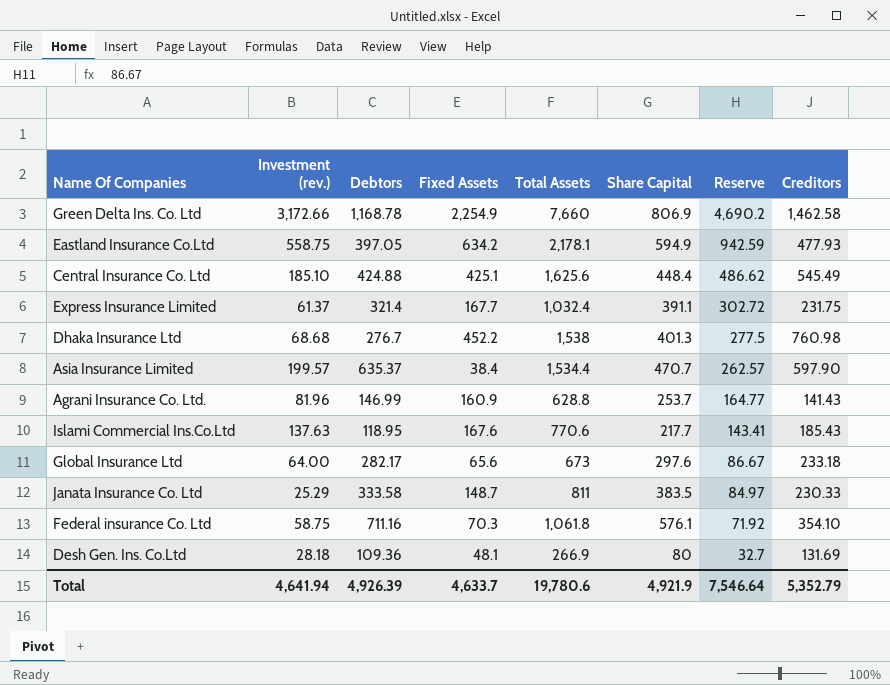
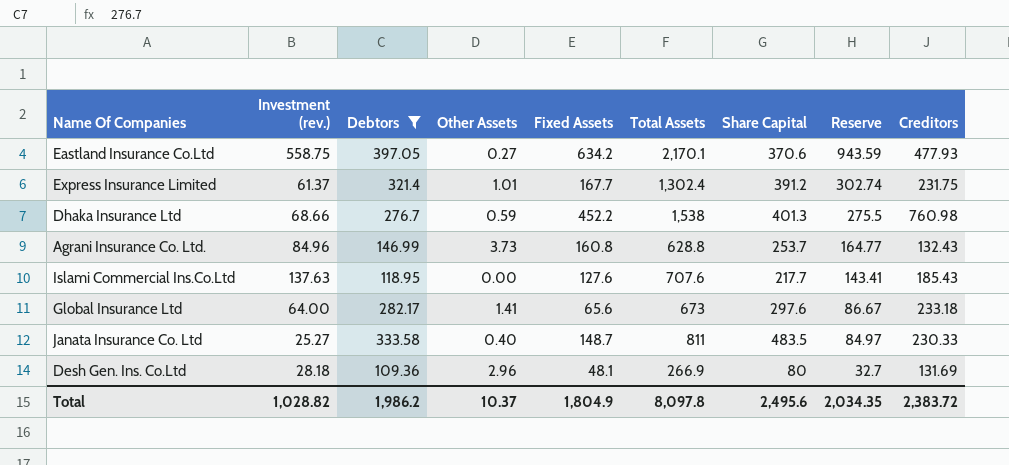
filter: none -> Debtors <= 397.05
column Other Assets | position: none -> 4
Eastland Insurance Co.Ltd | Total Assets: 2,178.1 -> 2,170.1
Eastland Insurance Co.Ltd | Share Capital: 594.9 -> 370.6
Eastland Insurance Co.Ltd | Reserve: 942.59 -> 943.59
Express Insurance Limited | Total Assets: 1,032.4 -> 1,302.4
Express Insurance Limited | Share Capital: 391.1 -> 391.2
Express Insurance Limited | Reserve: 302.72 -> 302.74
Dhaka Insurance Ltd | Investment (rev.): 68.68 -> 68.66
Dhaka Insurance Ltd | Reserve: 277.5 -> 275.5
Agrani Insurance Co. Ltd. | Investment (rev.): 81.96 -> 84.96
Agrani Insurance Co. Ltd. | Fixed Assets: 160.9 -> 160.8
Agrani Insurance Co. Ltd. | Creditors: 141.43 -> 132.43
Islami Commercial Ins.Co.Ltd | Fixed Assets: 167.6 -> 127.6
Islami Commercial Ins.Co.Ltd | Total Assets: 770.6 -> 707.6
Janata Insurance Co. Ltd | Investment (rev.): 25.29 -> 25.27
Janata Insurance Co. Ltd | Share Capital: 383.5 -> 483.5
Total | Investment (rev.): 4,641.94 -> 1,028.82
Total | Debtors: 4,926.39 -> 1,986.2
Total | Fixed Assets: 4,633.7 -> 1,804.9
Total | Total Assets: 19,780.6 -> 8,097.8
Total | Share Capital: 4,921.9 -> 2,495.6
Total | Reserve: 7,546.64 -> 2,034.35
Total | Creditors: 5,352.79 -> 2,383.72

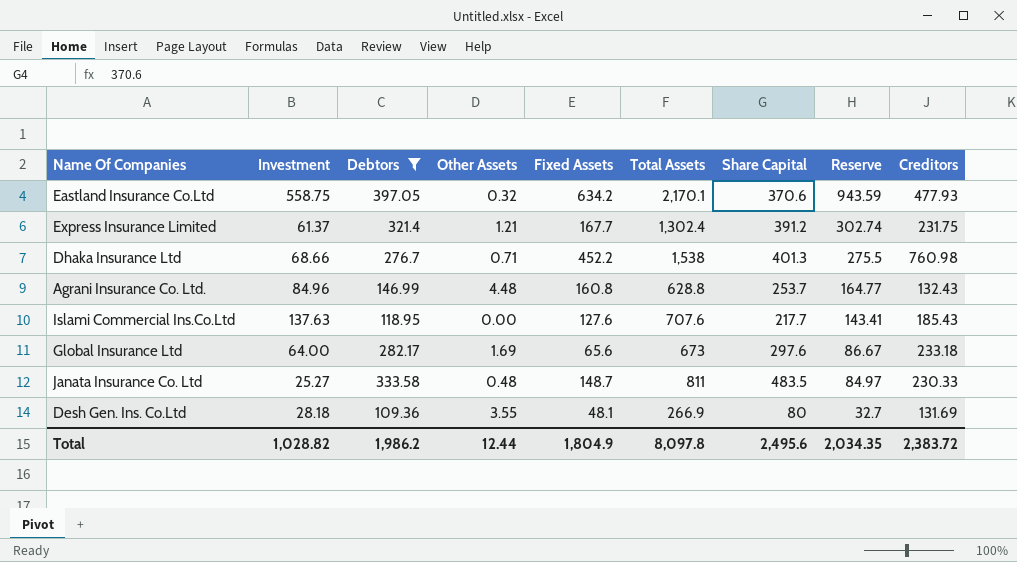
column name: Investment (rev.) -> Investment
Eastland Insurance Co.Ltd | Other Assets: 0.27 -> 0.32
Express Insurance Limited | Other Assets: 1.01 -> 1.21
Dhaka Insurance Ltd | Other Assets: 0.59 -> 0.71
Agrani Insurance Co. Ltd. | Other Assets: 3.73 -> 4.48
Global Insurance Ltd | Other Assets: 1.41 -> 1.69
Janata Insurance Co. Ltd | Other Assets: 0.40 -> 0.48
Desh Gen. Ins. Co.Ltd | Other Assets: 2.96 -> 3.55
Total | Other Assets: 10.37 -> 12.44

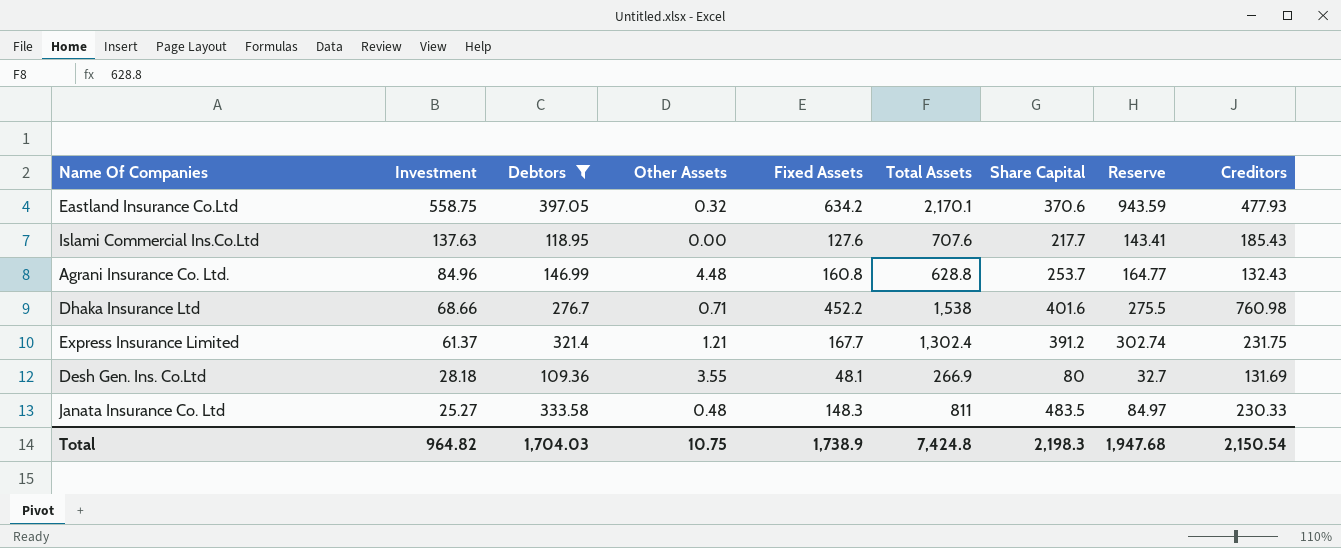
row order: Reserve descending -> Investment descending
row Global Insurance Ltd: 64.00 | 282.17 | 1.69 | 65.6 | 673 | 297.6 | 86.67 | 233.18 -> none
Dhaka Insurance Ltd | Share Capital: 401.3 -> 401.6
Janata Insurance Co. Ltd | Fixed Assets: 148.7 -> 148.3
Total | Investment: 1,028.82 -> 964.82
Total | Debtors: 1,986.2 -> 1,704.03
Total | Other Assets: 12.44 -> 10.75
Total | Fixed Assets: 1,804.9 -> 1,738.9
Total | Total Assets: 8,097.8 -> 7,424.8
Total | Share Capital: 2,495.6 -> 2,198.3
Total | Reserve: 2,034.35 -> 1,947.68
Total | Creditors: 2,383.72 -> 2,150.54

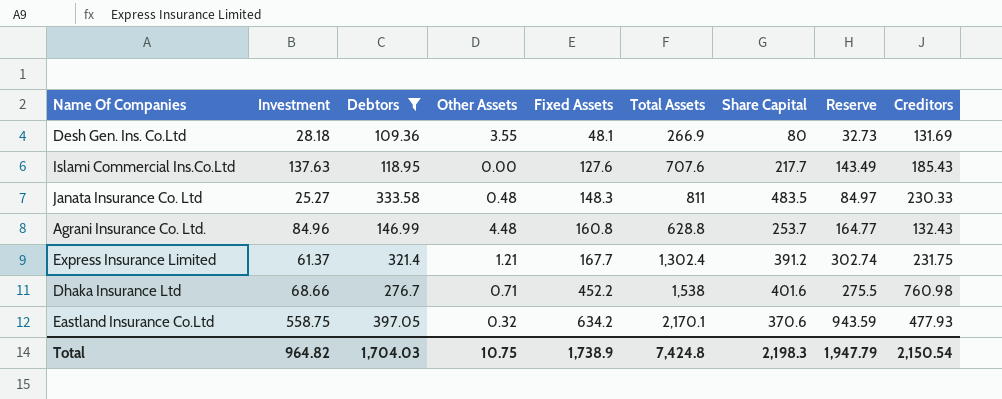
row order: Investment descending -> Fixed Assets ascending
Desh Gen. Ins. Co.Ltd | Reserve: 32.7 -> 32.73
Islami Commercial Ins.Co.Ltd | Reserve: 143.41 -> 143.49
Total | Reserve: 1,947.68 -> 1,947.79

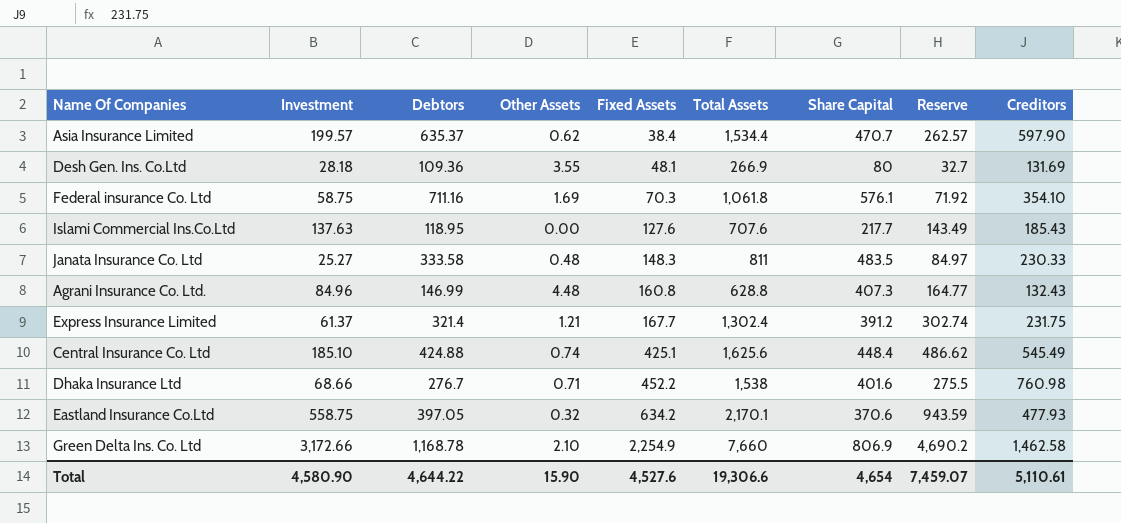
filter: Debtors <= 397.05 -> none
Desh Gen. Ins. Co.Ltd | Reserve: 32.73 -> 32.7
Agrani Insurance Co. Ltd. | Share Capital: 253.7 -> 407.3
Total | Investment: 964.82 -> 4,580.90
Total | Debtors: 1,704.03 -> 4,644.22
Total | Other Assets: 10.75 -> 15.90
Total | Fixed Assets: 1,738.9 -> 4,527.6
Total | Total Assets: 7,424.8 -> 19,306.6
Total | Share Capital: 2,198.3 -> 4,654
Total | Reserve: 1,947.79 -> 7,459.07
Total | Creditors: 2,150.54 -> 5,110.61

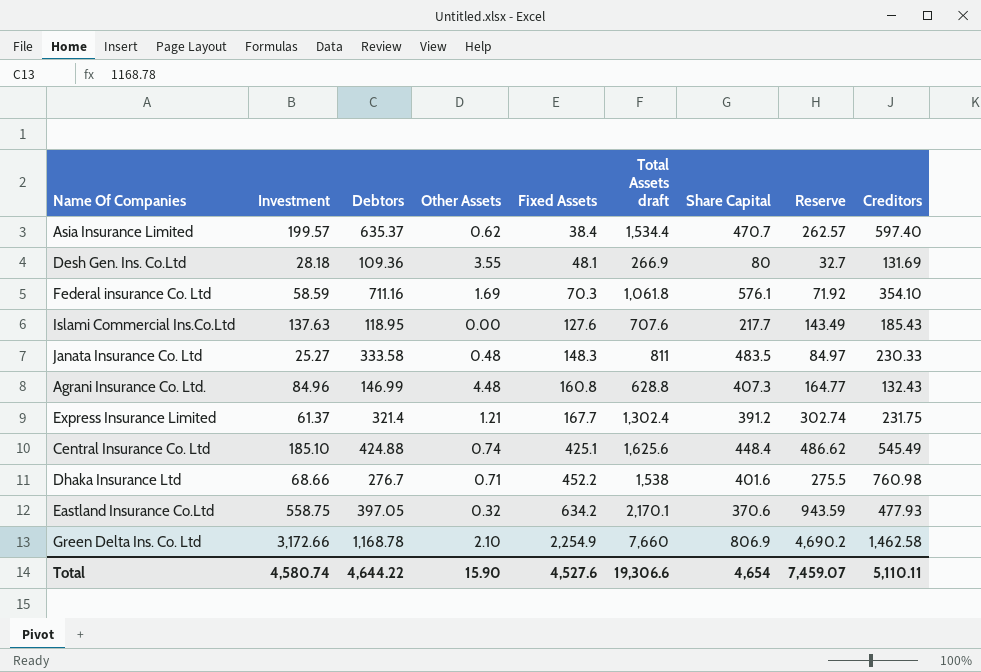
column name: Total Assets -> Total Assets draft
Asia Insurance Limited | Creditors: 597.90 -> 597.40
Federal insurance Co. Ltd | Investment: 58.75 -> 58.59
Total | Investment: 4,580.90 -> 4,580.74
Total | Creditors: 5,110.61 -> 5,110.11

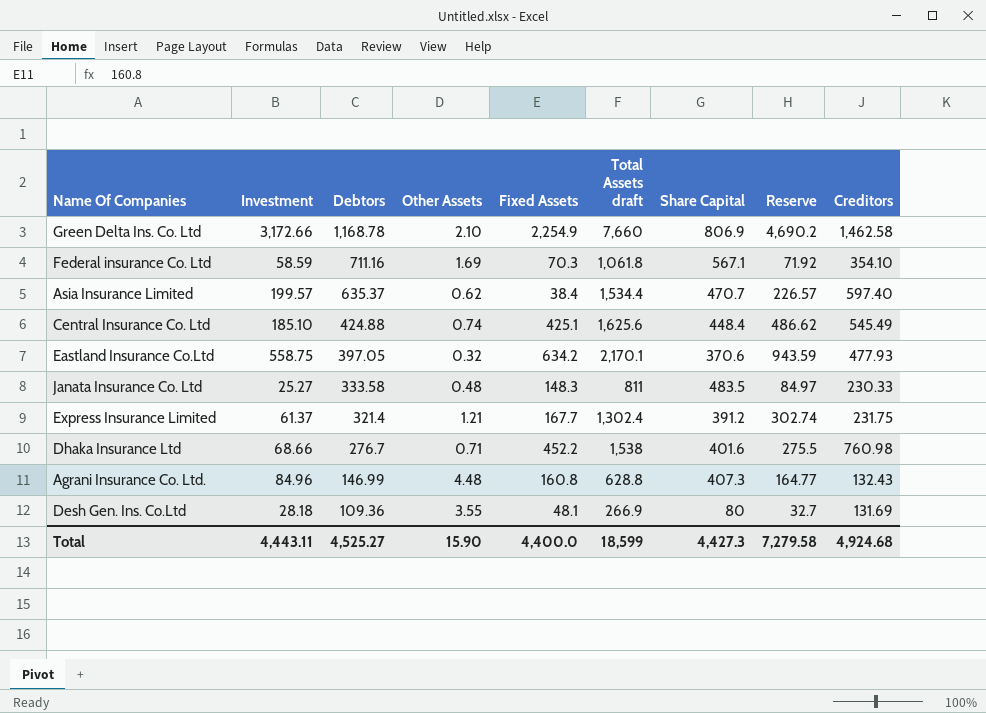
row order: Fixed Assets ascending -> Debtors descending
row Islami Commercial Ins.Co.Ltd: 137.63 | 118.95 | 0.00 | 127.6 | 707.6 | 217.7 | 143.49 | 185.43 -> none
Federal insurance Co. Ltd | Share Capital: 576.1 -> 567.1
Asia Insurance Limited | Reserve: 262.57 -> 226.57
Total | Investment: 4,580.74 -> 4,443.11
Total | Debtors: 4,644.22 -> 4,525.27
Total | Fixed Assets: 4,527.6 -> 4,400.0
Total | Total Assets draft: 19,306.6 -> 18,599
Total | Share Capital: 4,654 -> 4,427.3
Total | Reserve: 7,459.07 -> 7,279.58
Total | Creditors: 5,110.11 -> 4,924.68

